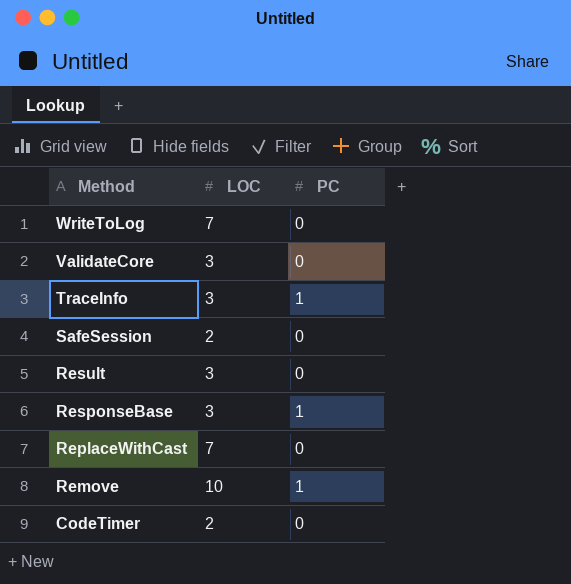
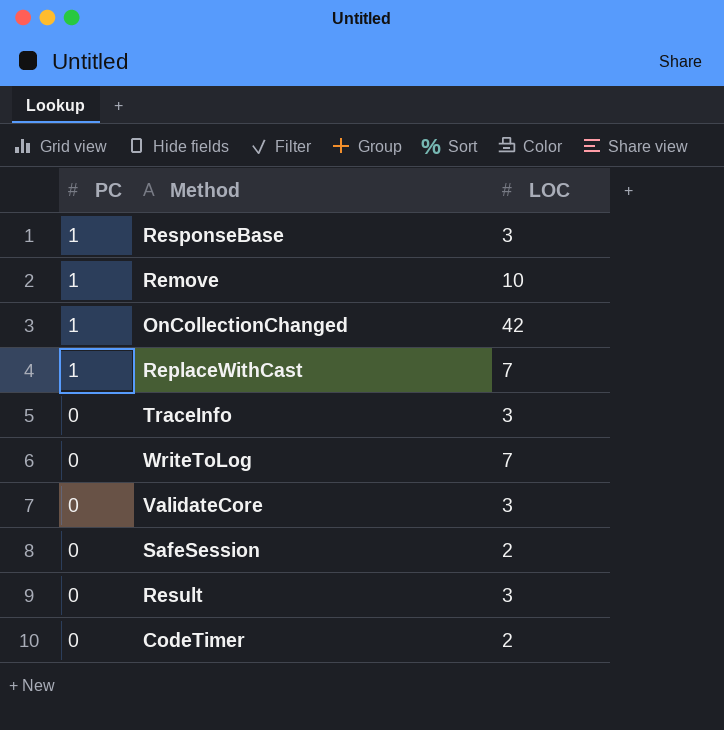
row order: Method descending -> PC descending
column PC | position: 3 -> 1
row OnCollectionChanged: none -> 1 | 42
ReplaceWithCast | PC: 0 -> 1
TraceInfo | PC: 1 -> 0

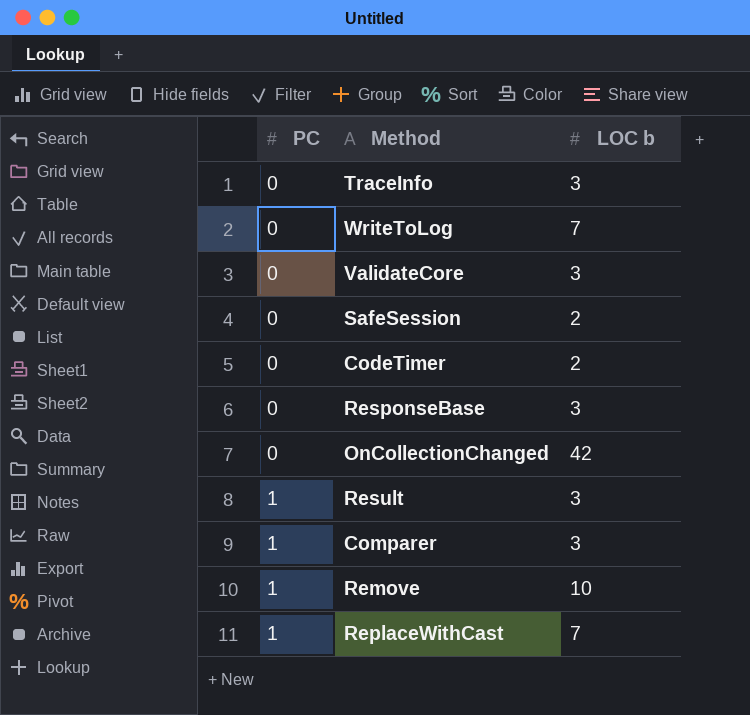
row order: PC descending -> PC ascending
column name: LOC -> LOC b
ResponseBase | PC: 1 -> 0
OnCollectionChanged | PC: 1 -> 0
Result | PC: 0 -> 1
row Comparer: none -> 1 | 3

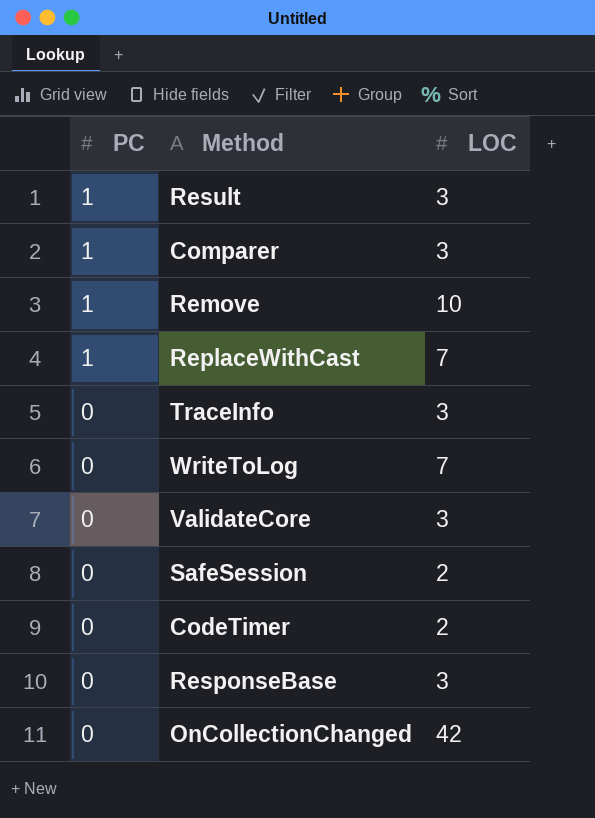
row order: PC ascending -> PC descending
column name: LOC b -> LOC

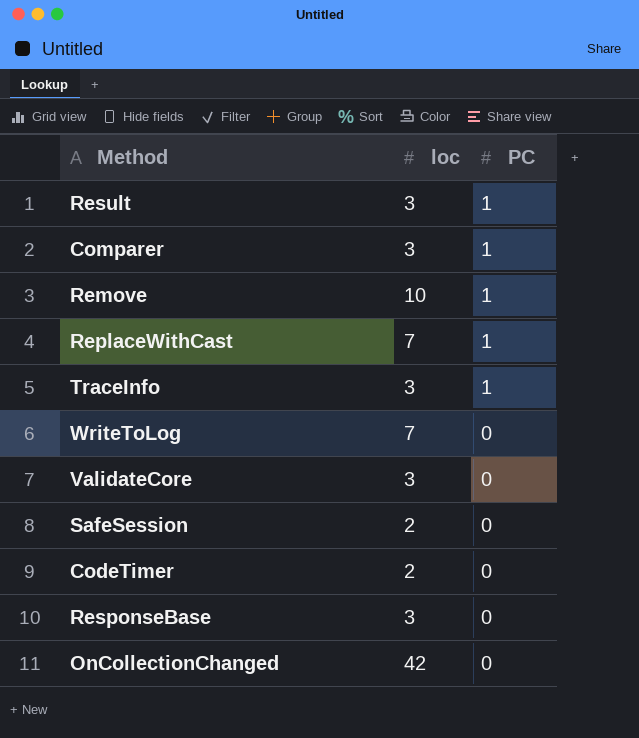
column name: LOC -> loc
column PC | position: 1 -> 3
TraceInfo | PC: 0 -> 1

